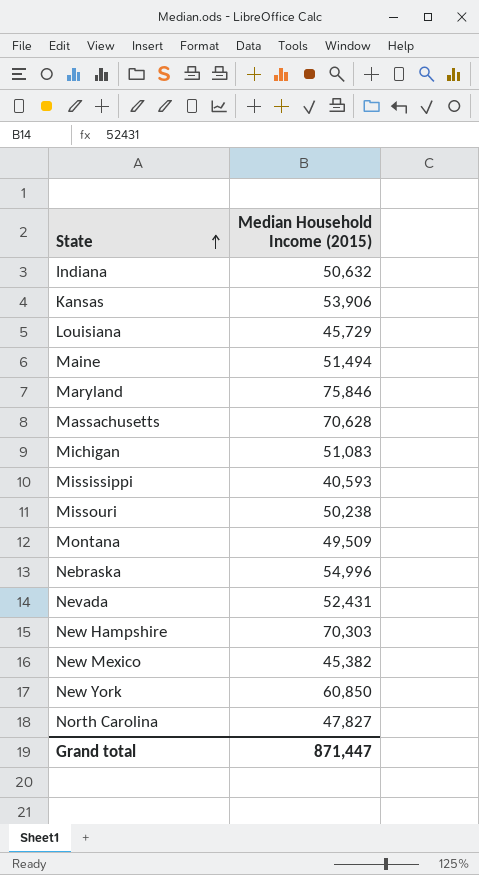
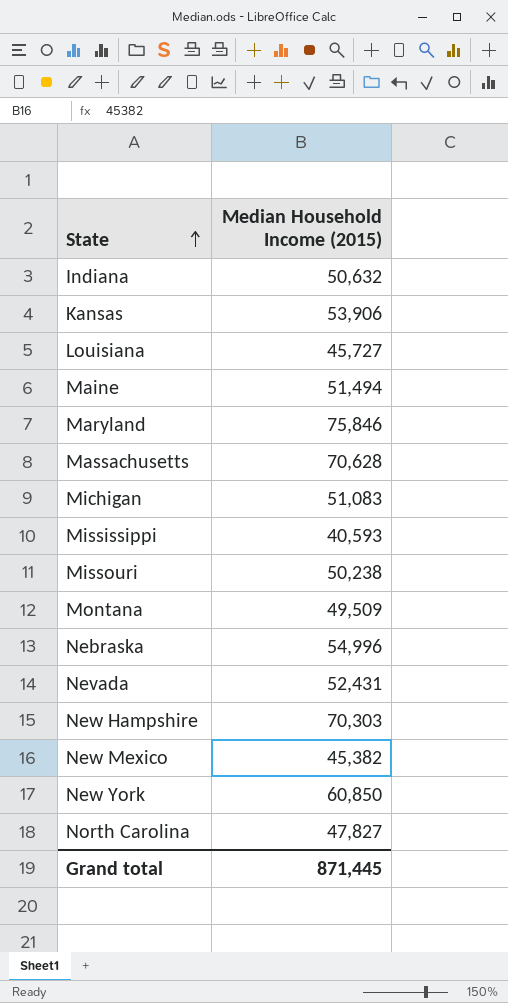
Louisiana | Median Household Income (2015): 45,729 -> 45,727
Grand total | Median Household Income (2015): 871,447 -> 871,445

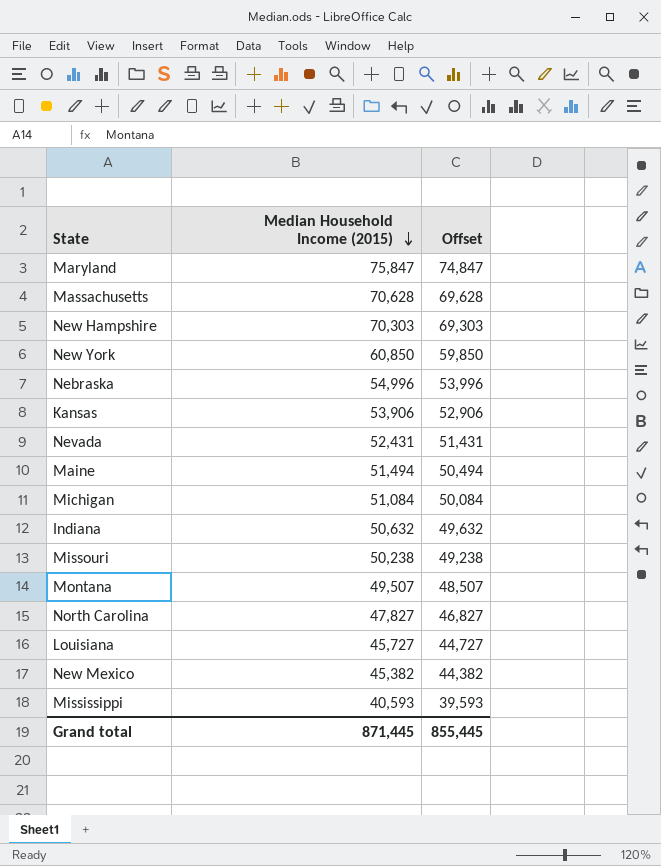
row order: State ascending -> Median Household Income (2015) descending
column Offset | formula: none -> [Median Household Income (2015)] - 1000
Maryland | Median Household Income (2015): 75,846 -> 75,847
Michigan | Median Household Income (2015): 51,083 -> 51,084
Montana | Median Household Income (2015): 49,509 -> 49,507

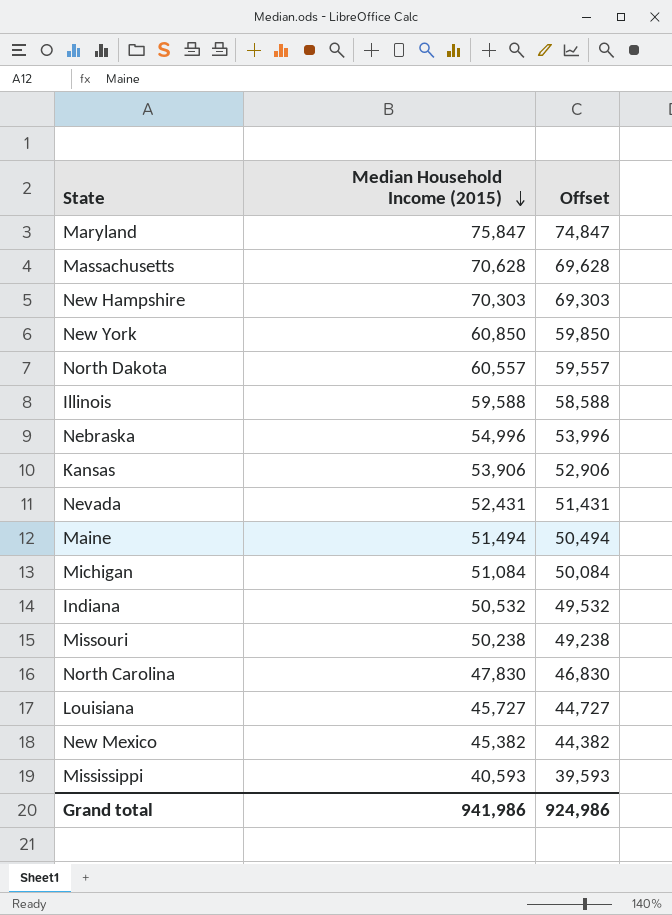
row Montana: 49,507 | 48,507 -> none
row North Dakota: none -> 60,557 | 59,557
row Illinois: none -> 59,588 | 58,588
Indiana | Median Household Income (2015): 50,632 -> 50,532
Indiana | Offset: 49,632 -> 49,532
North Carolina | Median Household Income (2015): 47,827 -> 47,830
North Carolina | Offset: 46,827 -> 46,830
Grand total | Median Household Income (2015): 871,445 -> 941,986
Grand total | Offset: 855,445 -> 924,986

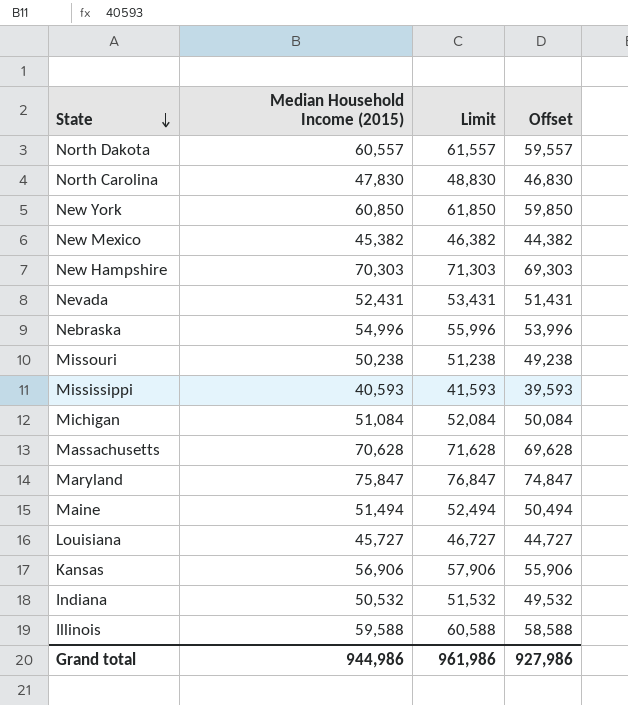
row order: Median Household Income (2015) descending -> State descending
column Limit | formula: none -> [Median Household Income (2015)] + 1000
Kansas | Median Household Income (2015): 53,906 -> 56,906
Kansas | Offset: 52,906 -> 55,906
Grand total | Median Household Income (2015): 941,986 -> 944,986
Grand total | Offset: 924,986 -> 927,986

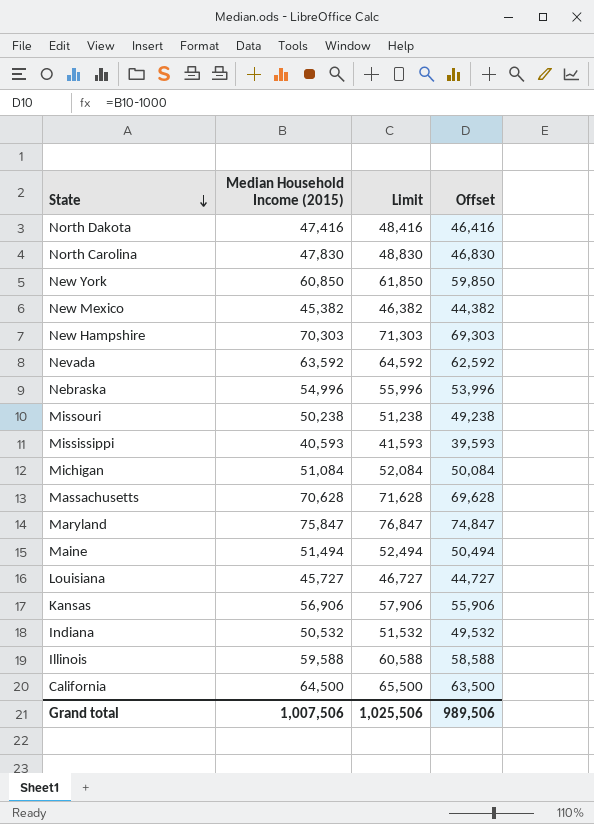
North Dakota | Median Household Income (2015): 60,557 -> 47,416
North Dakota | Limit: 61,557 -> 48,416
North Dakota | Offset: 59,557 -> 46,416
Nevada | Median Household Income (2015): 52,431 -> 63,592
Nevada | Limit: 53,431 -> 64,592
Nevada | Offset: 51,431 -> 62,592
row California: none -> 64,500 | 65,500 | 63,500
Grand total | Median Household Income (2015): 944,986 -> 1,007,506
Grand total | Limit: 961,986 -> 1,025,506
Grand total | Offset: 927,986 -> 989,506

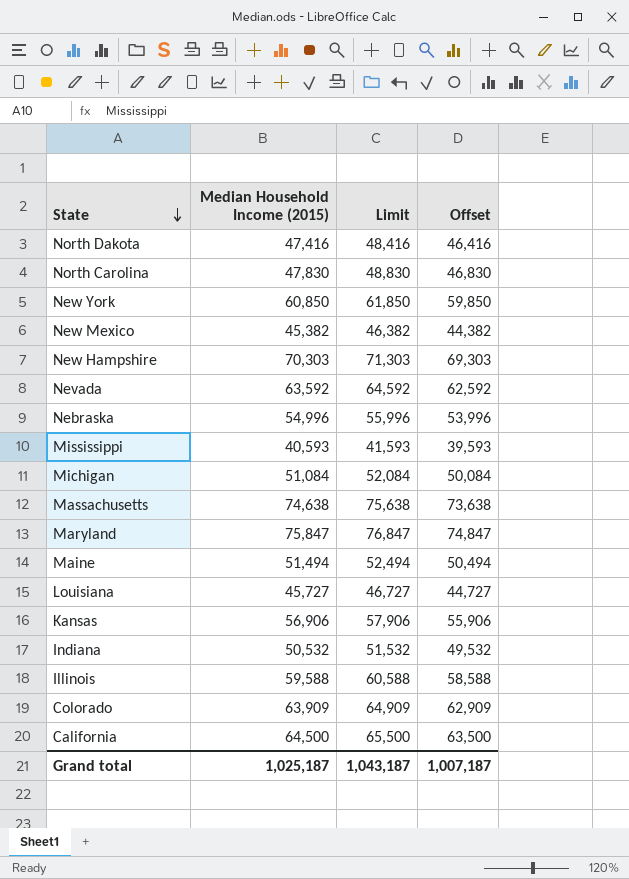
row Missouri: 50,238 | 51,238 | 49,238 -> none
Massachusetts | Median Household Income (2015): 70,628 -> 74,638
Massachusetts | Limit: 71,628 -> 75,638
Massachusetts | Offset: 69,628 -> 73,638
row Colorado: none -> 63,909 | 64,909 | 62,909
Grand total | Median Household Income (2015): 1,007,506 -> 1,025,187
Grand total | Limit: 1,025,506 -> 1,043,187
Grand total | Offset: 989,506 -> 1,007,187

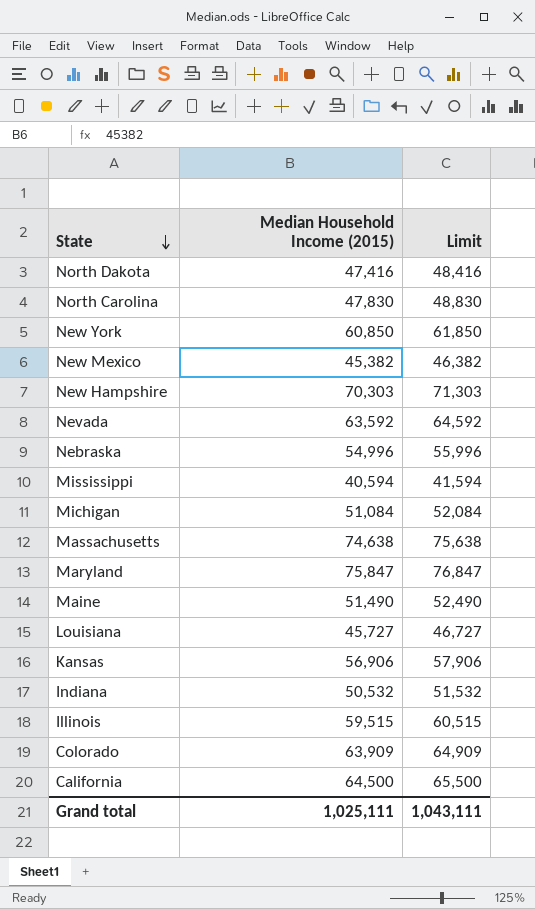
column Offset | formula: [Median Household Income (2015)] - 1000 -> none
Mississippi | Median Household Income (2015): 40,593 -> 40,594
Mississippi | Limit: 41,593 -> 41,594
Maine | Median Household Income (2015): 51,494 -> 51,490
Maine | Limit: 52,494 -> 52,490
Illinois | Median Household Income (2015): 59,588 -> 59,515
Illinois | Limit: 60,588 -> 60,515
Grand total | Median Household Income (2015): 1,025,187 -> 1,025,111
Grand total | Limit: 1,043,187 -> 1,043,111

